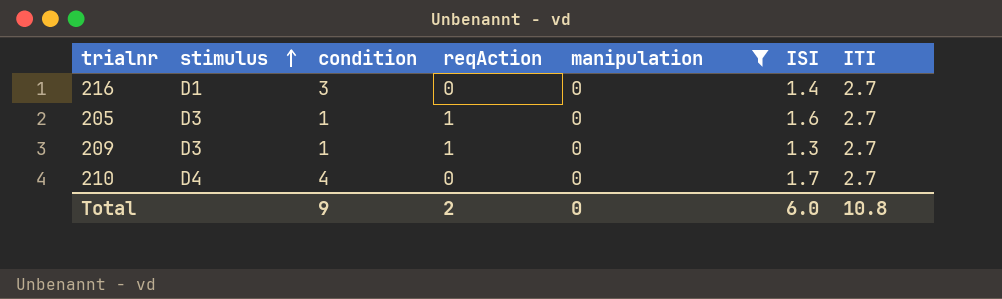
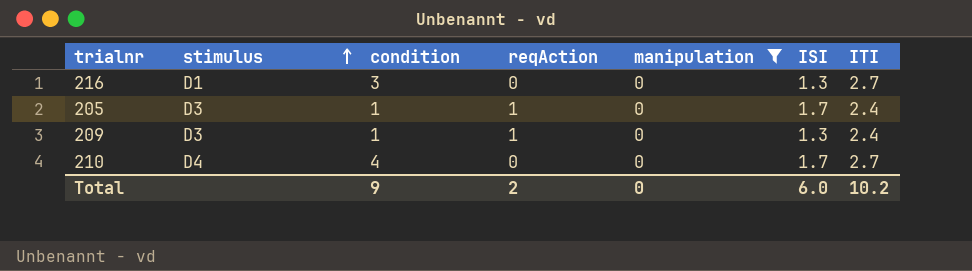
216 | ISI: 1.4 -> 1.3
205 | ISI: 1.6 -> 1.7
205 | ITI: 2.7 -> 2.4
209 | ITI: 2.7 -> 2.4
Total | ITI: 10.8 -> 10.2

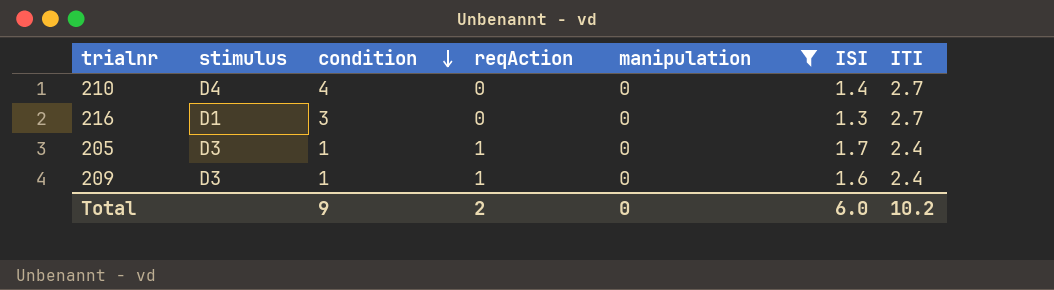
row order: stimulus ascending -> condition descending
210 | ISI: 1.7 -> 1.4
209 | ISI: 1.3 -> 1.6

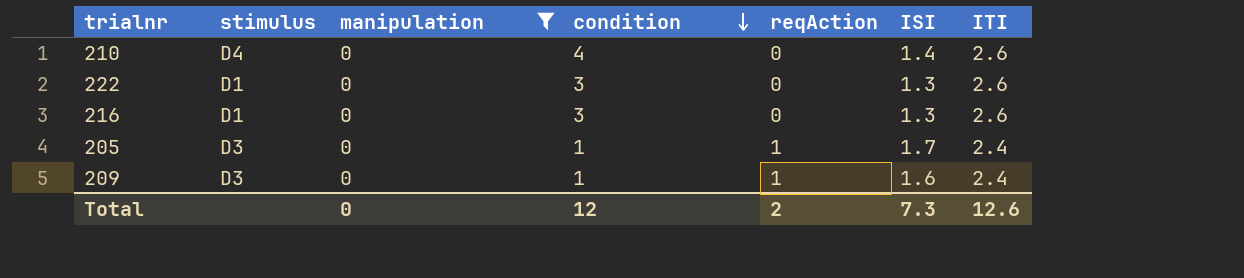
column manipulation | position: 5 -> 3
210 | ITI: 2.7 -> 2.6
row 222: none -> D1 | 0 | 3 | 0 | 1.3 | 2.6
216 | ITI: 2.7 -> 2.6
Total | condition: 9 -> 12
Total | ISI: 6.0 -> 7.3
Total | ITI: 10.2 -> 12.6

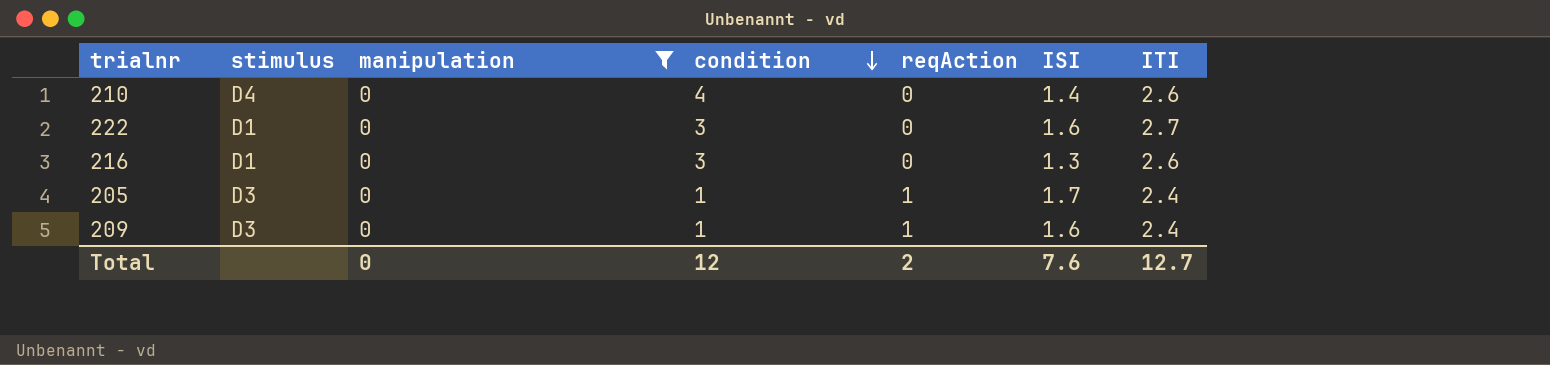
222 | ISI: 1.3 -> 1.6
222 | ITI: 2.6 -> 2.7
Total | ISI: 7.3 -> 7.6
Total | ITI: 12.6 -> 12.7

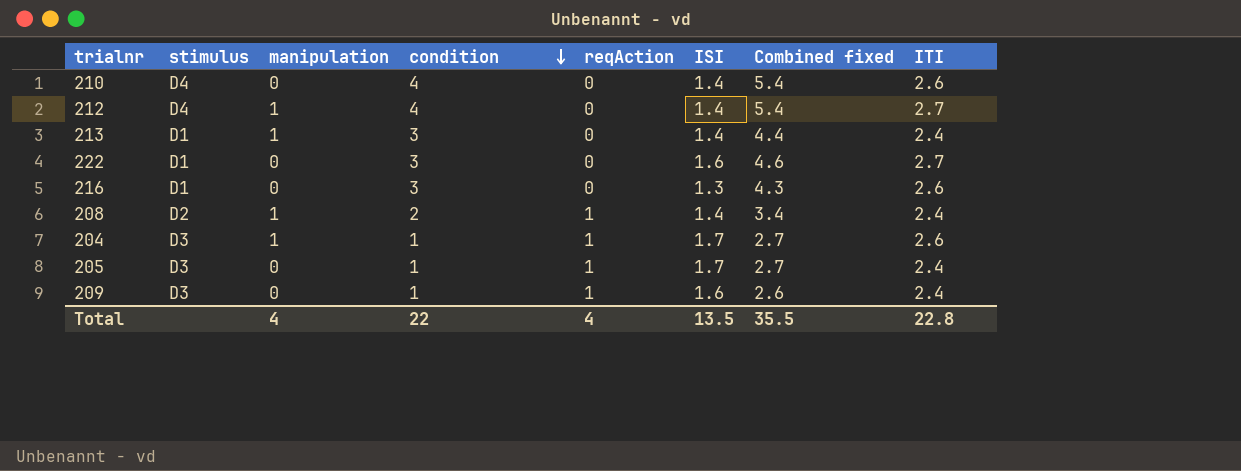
filter: manipulation = 0 -> none
column Combined fixed | formula: none -> [condition] + [ISI]
Total | manipulation: 0 -> 4
Total | condition: 12 -> 22
Total | reqAction: 2 -> 4
Total | ISI: 7.6 -> 13.5
Total | ITI: 12.7 -> 22.8

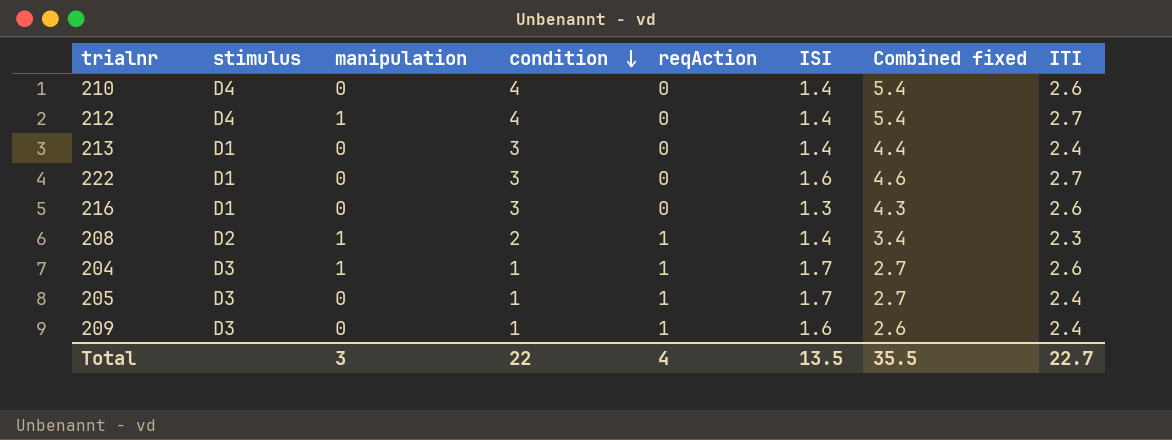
213 | manipulation: 1 -> 0
208 | ITI: 2.4 -> 2.3
Total | manipulation: 4 -> 3
Total | ITI: 22.8 -> 22.7

